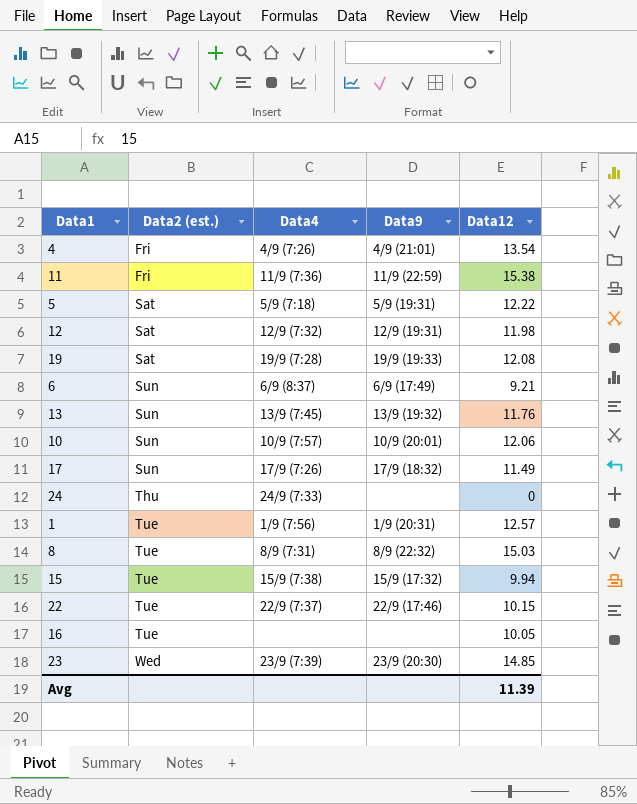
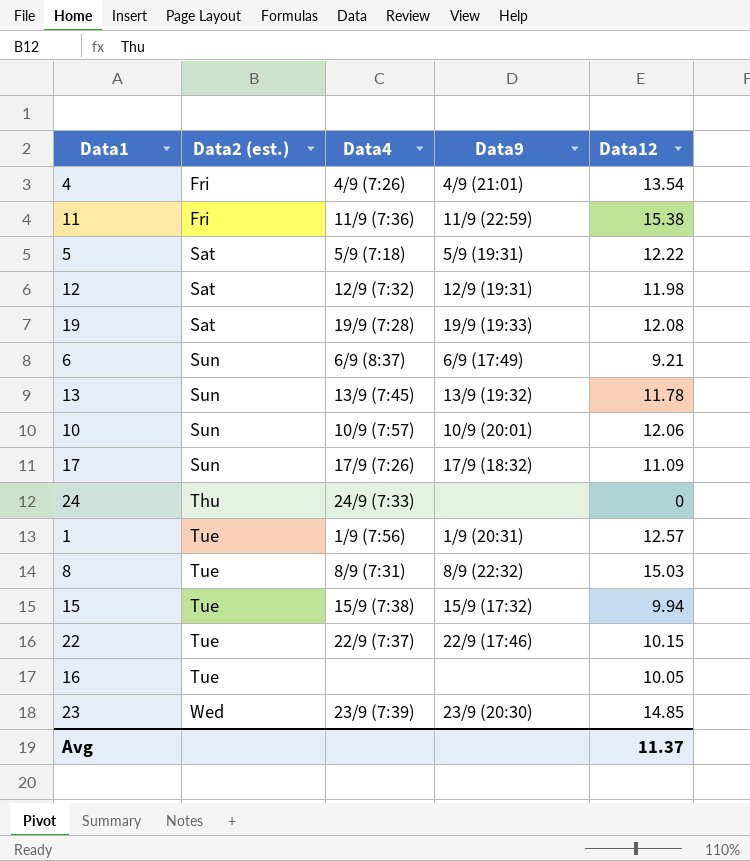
13 | Data12: 11.76 -> 11.78
17 | Data12: 11.49 -> 11.09
Avg | Data12: 11.39 -> 11.37

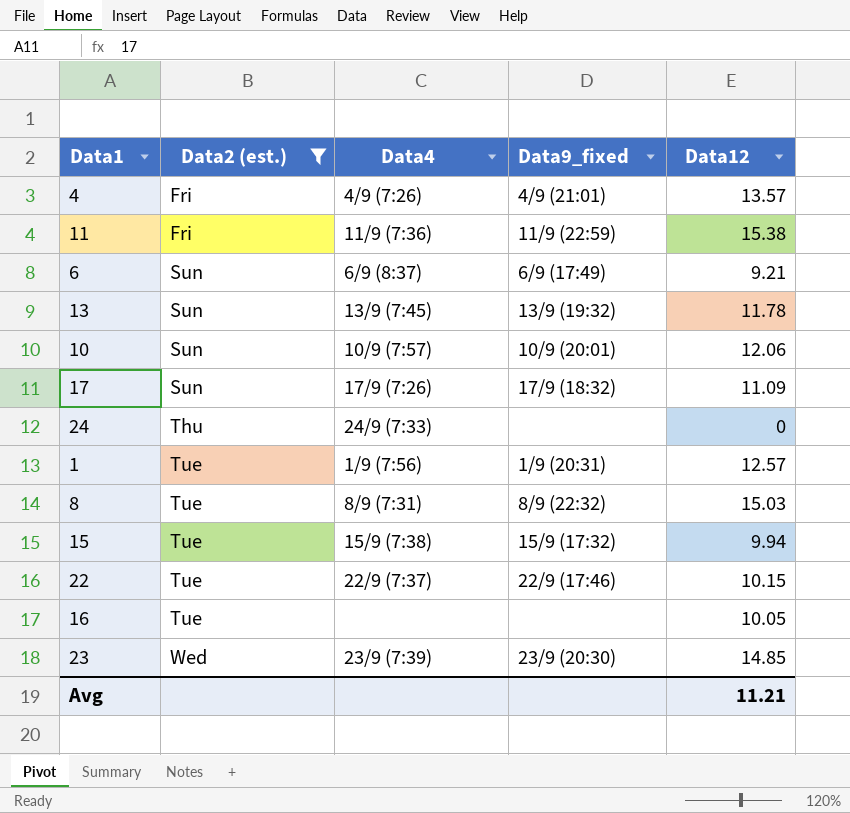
filter: none -> Data2 (est.) != Sat
column name: Data9 -> Data9_fixed
4 | Data12: 13.54 -> 13.57
Avg | Data12: 11.37 -> 11.21

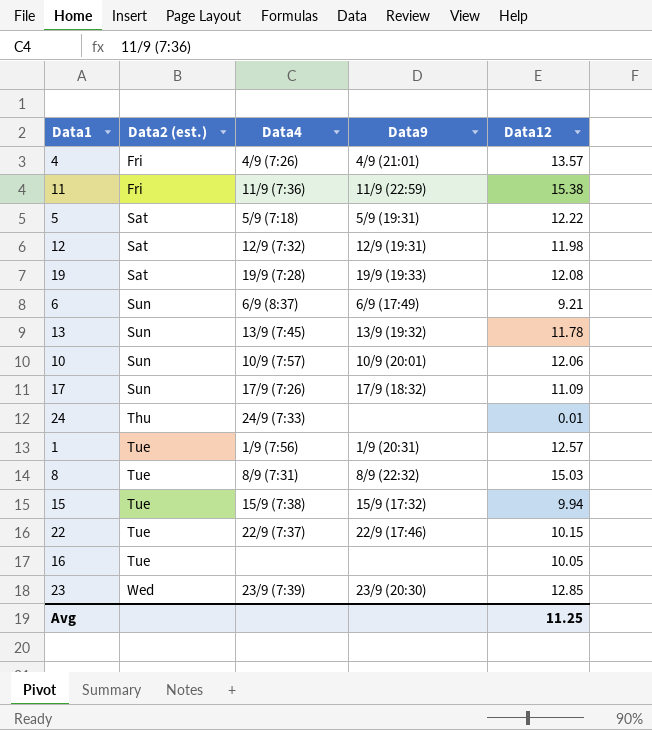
filter: Data2 (est.) != Sat -> none
column name: Data9_fixed -> Data9
24 | Data12: 0 -> 0.01
23 | Data12: 14.85 -> 12.85
Avg | Data12: 11.21 -> 11.25

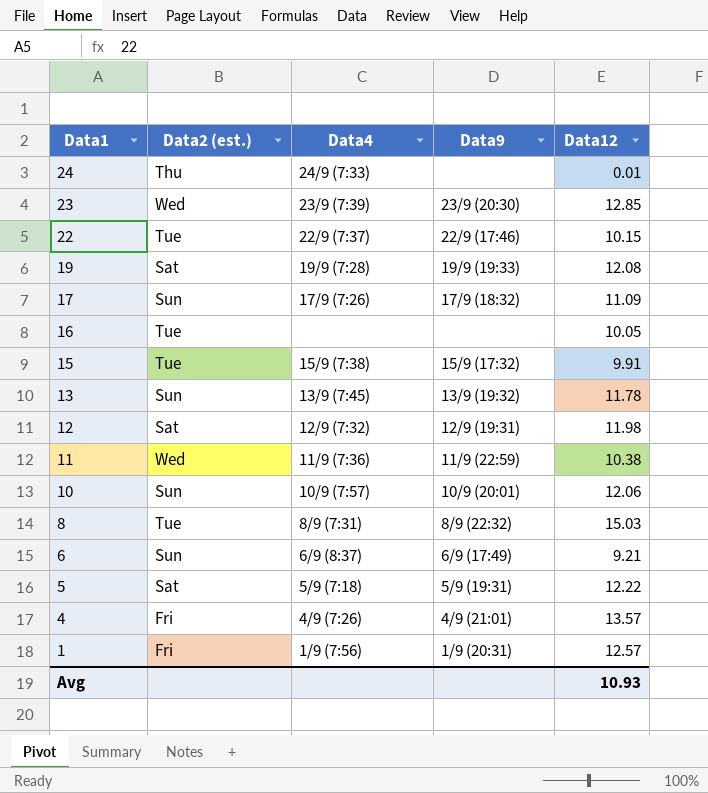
row order: Data2 (est.) ascending -> Data1 descending
15 | Data12: 9.94 -> 9.91
11 | Data2 (est.): Fri -> Wed
11 | Data12: 15.38 -> 10.38
1 | Data2 (est.): Tue -> Fri
Avg | Data12: 11.25 -> 10.93

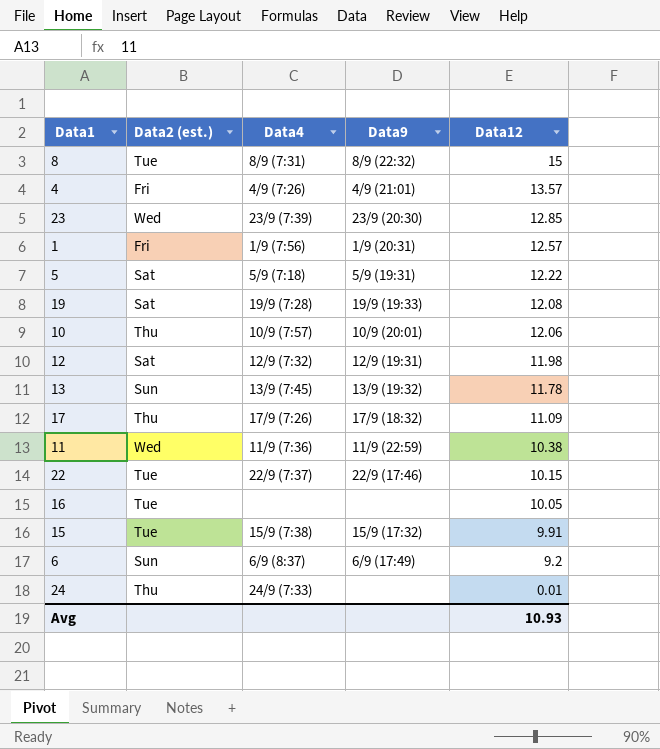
row order: Data1 descending -> Data12 descending
8 | Data12: 15.03 -> 15
10 | Data2 (est.): Sun -> Thu
17 | Data2 (est.): Sun -> Thu
6 | Data12: 9.21 -> 9.2

